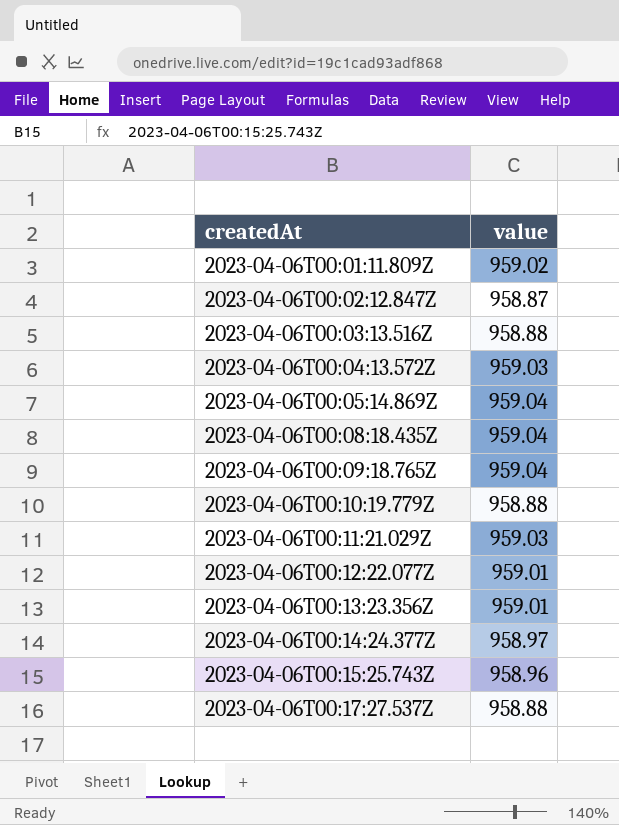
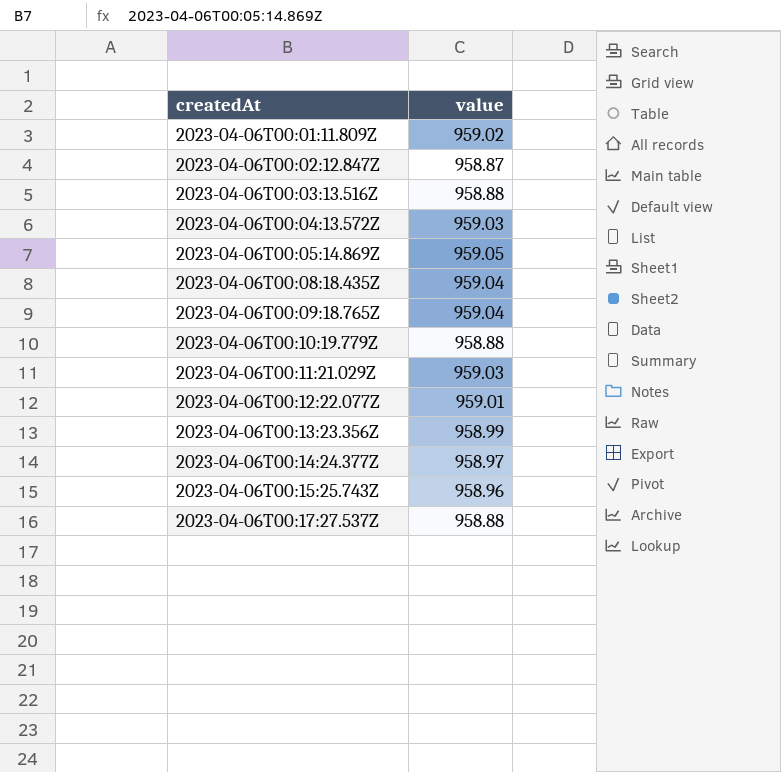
2023-04-06T00:05:14.869Z | value: 959.04 -> 959.05
2023-04-06T00:13:23.356Z | value: 959.01 -> 958.99

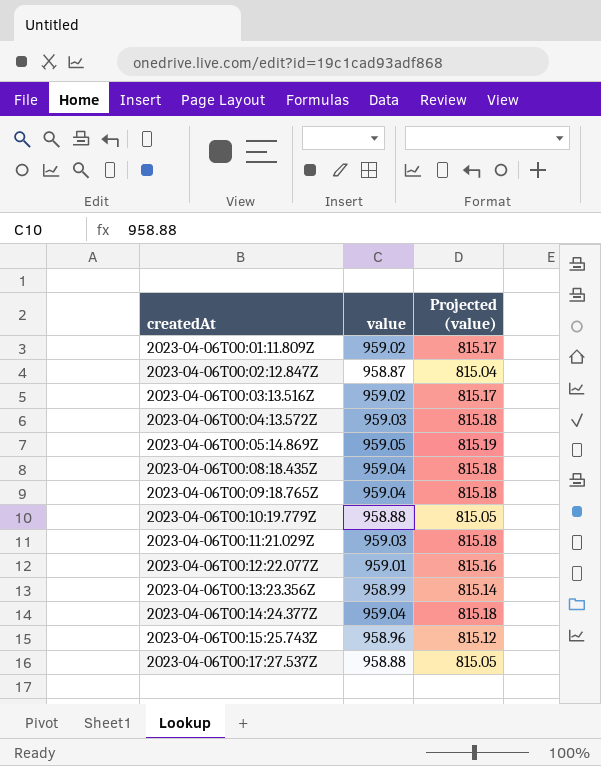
column Projected (value) | formula: none -> [value] * 0.85
2023-04-06T00:03:13.516Z | value: 958.88 -> 959.02
2023-04-06T00:14:24.377Z | value: 958.97 -> 959.04

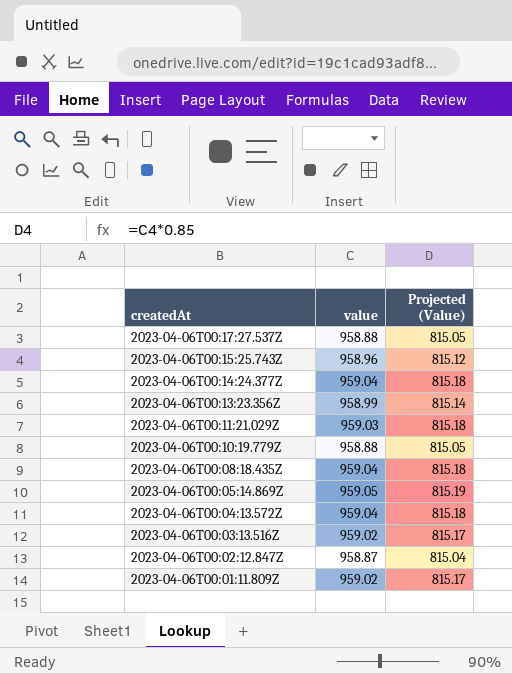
row order: createdAt ascending -> createdAt descending
column name: Projected (value) -> Projected (Value)
row 2023-04-06T00:09:18.765Z: 959.04 | 815.18 -> none
row 2023-04-06T00:12:22.077Z: 959.01 | 815.16 -> none
2023-04-06T00:04:13.572Z | value: 959.03 -> 959.04

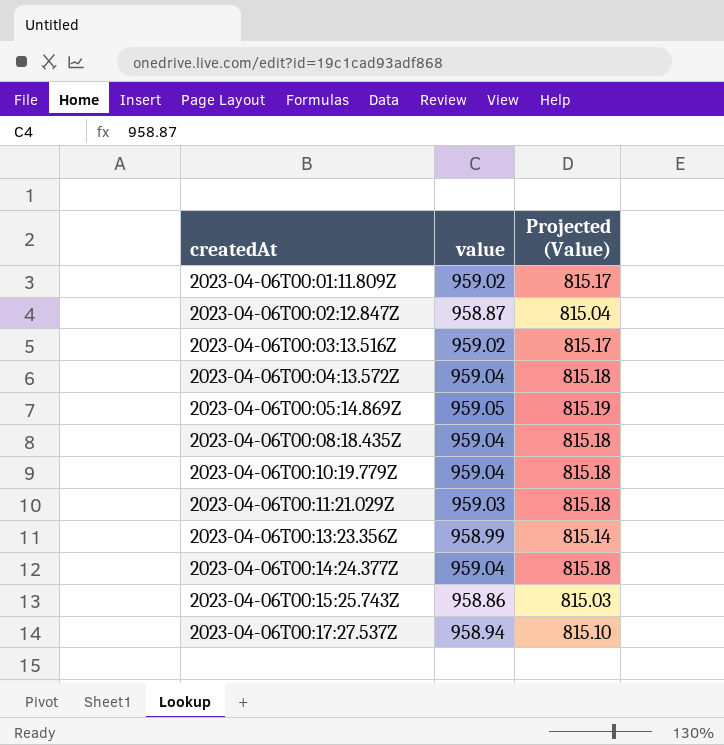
row order: createdAt descending -> createdAt ascending
2023-04-06T00:10:19.779Z | value: 958.88 -> 959.04
2023-04-06T00:10:19.779Z | Projected (Value): 815.05 -> 815.18
2023-04-06T00:15:25.743Z | value: 958.96 -> 958.86
2023-04-06T00:15:25.743Z | Projected (Value): 815.12 -> 815.03
2023-04-06T00:17:27.537Z | value: 958.88 -> 958.94
2023-04-06T00:17:27.537Z | Projected (Value): 815.05 -> 815.10

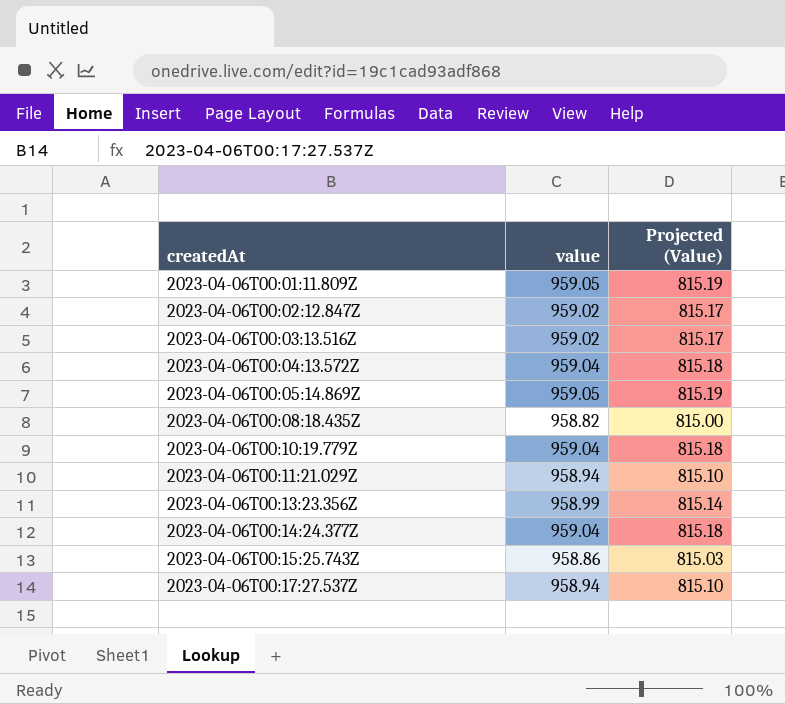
2023-04-06T00:01:11.809Z | value: 959.02 -> 959.05
2023-04-06T00:01:11.809Z | Projected (Value): 815.17 -> 815.19
2023-04-06T00:02:12.847Z | value: 958.87 -> 959.02
2023-04-06T00:02:12.847Z | Projected (Value): 815.04 -> 815.17
2023-04-06T00:08:18.435Z | value: 959.04 -> 958.82
2023-04-06T00:08:18.435Z | Projected (Value): 815.18 -> 815.00
2023-04-06T00:11:21.029Z | value: 959.03 -> 958.94
2023-04-06T00:11:21.029Z | Projected (Value): 815.18 -> 815.10

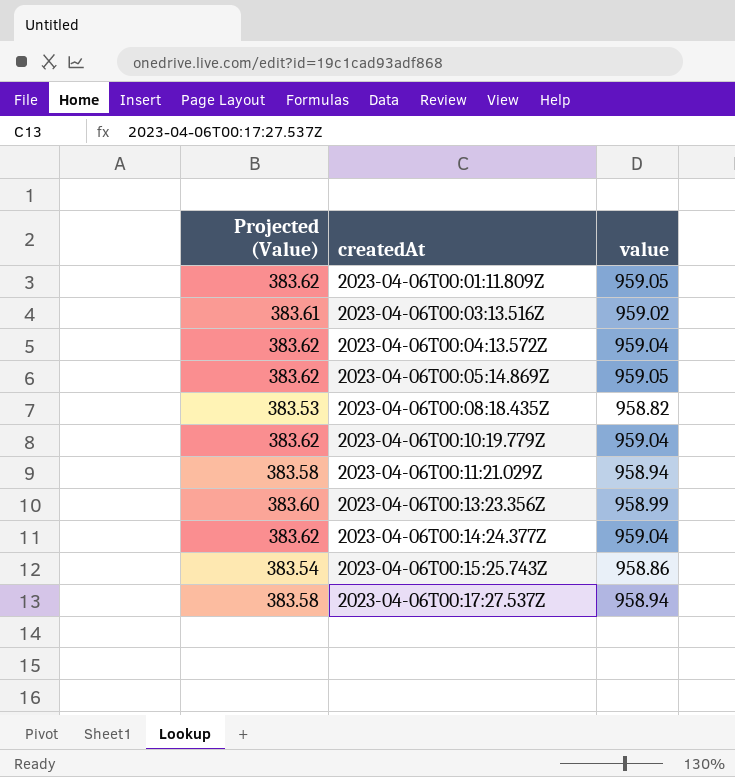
column Projected (Value) | formula: [value] * 0.85 -> [value] * 0.4
column Projected (Value) | position: 3 -> 1
row 2023-04-06T00:02:12.847Z: 959.02 | 815.17 -> none

